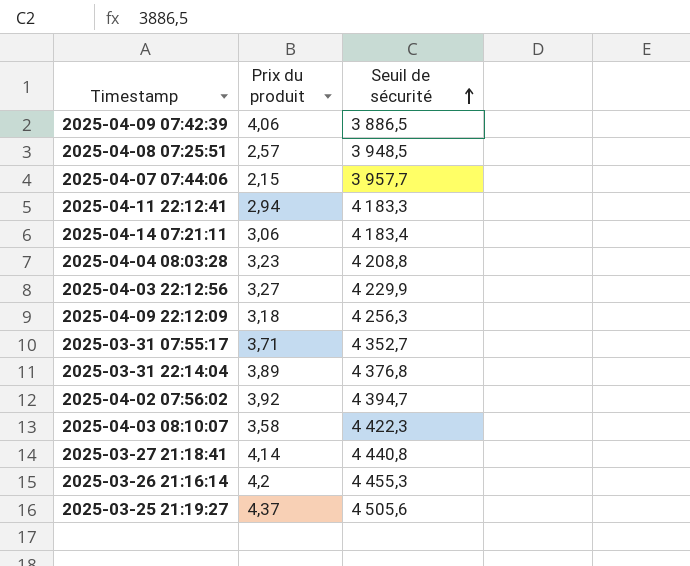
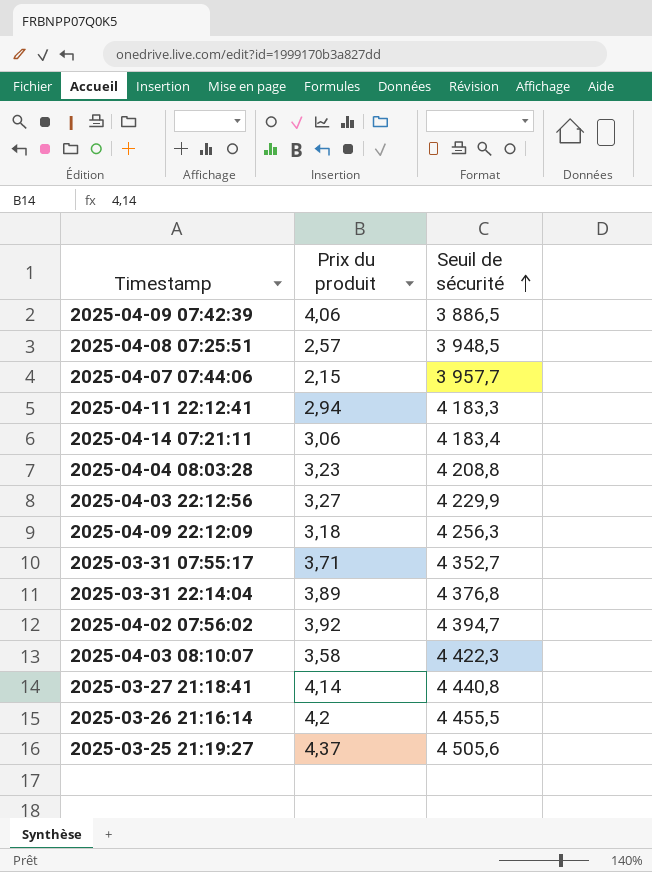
2025-03-26 21:16:14 | Seuil de sécurité: 4 455,3 -> 4 455,5

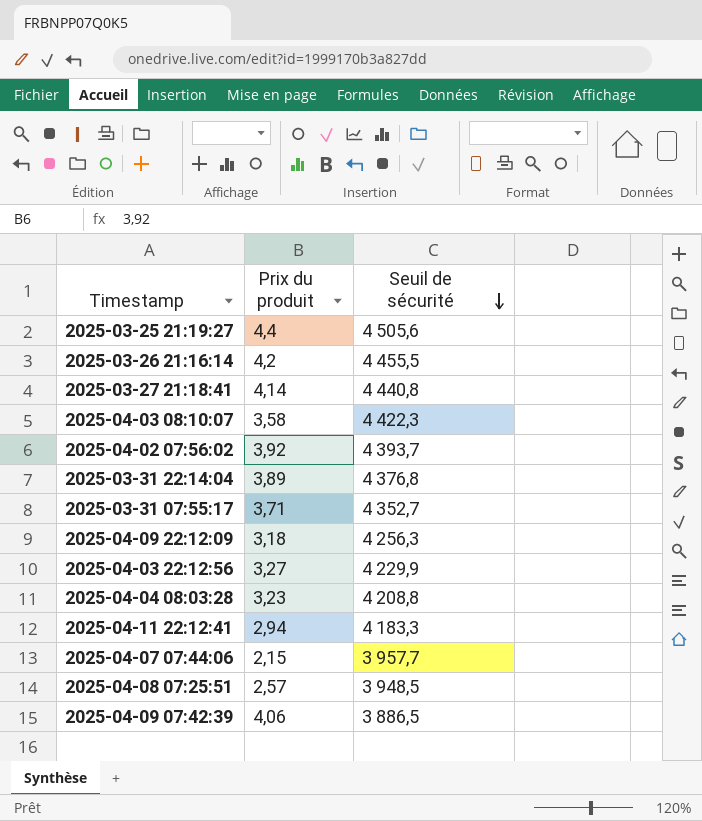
row order: Seuil de sécurité ascending -> Seuil de sécurité descending
row 2025-04-14 07:21:11: 3,06 | 4 183,4 -> none
2025-03-25 21:19:27 | Prix du produit: 4,37 -> 4,4
2025-04-02 07:56:02 | Seuil de sécurité: 4 394,7 -> 4 393,7

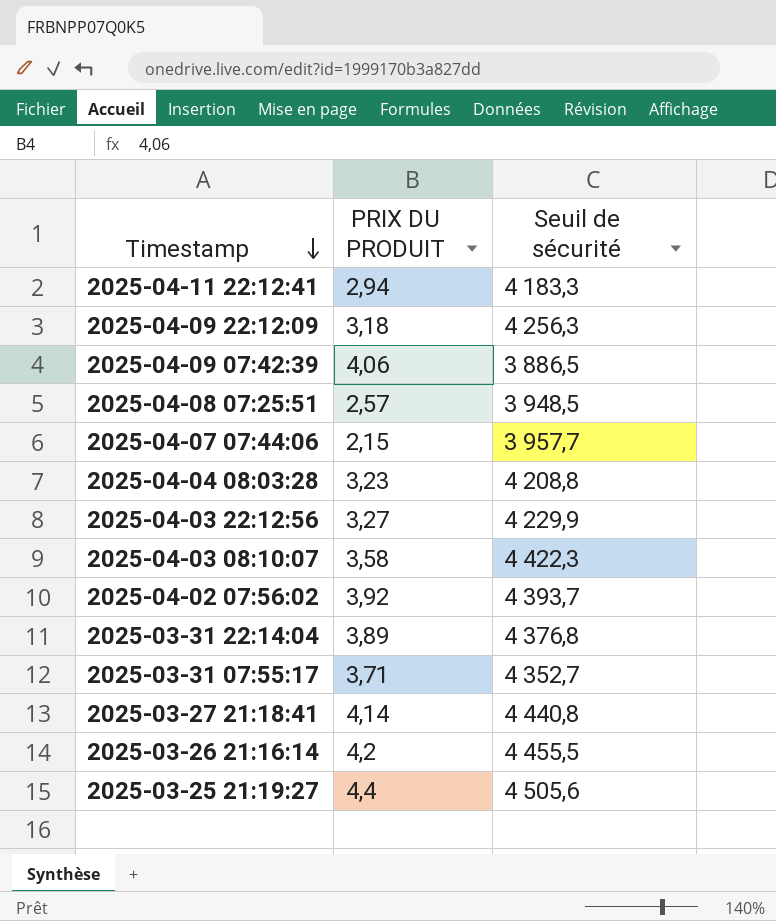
row order: Seuil de sécurité descending -> Timestamp descending
column name: Prix du produit -> PRIX DU PRODUIT

